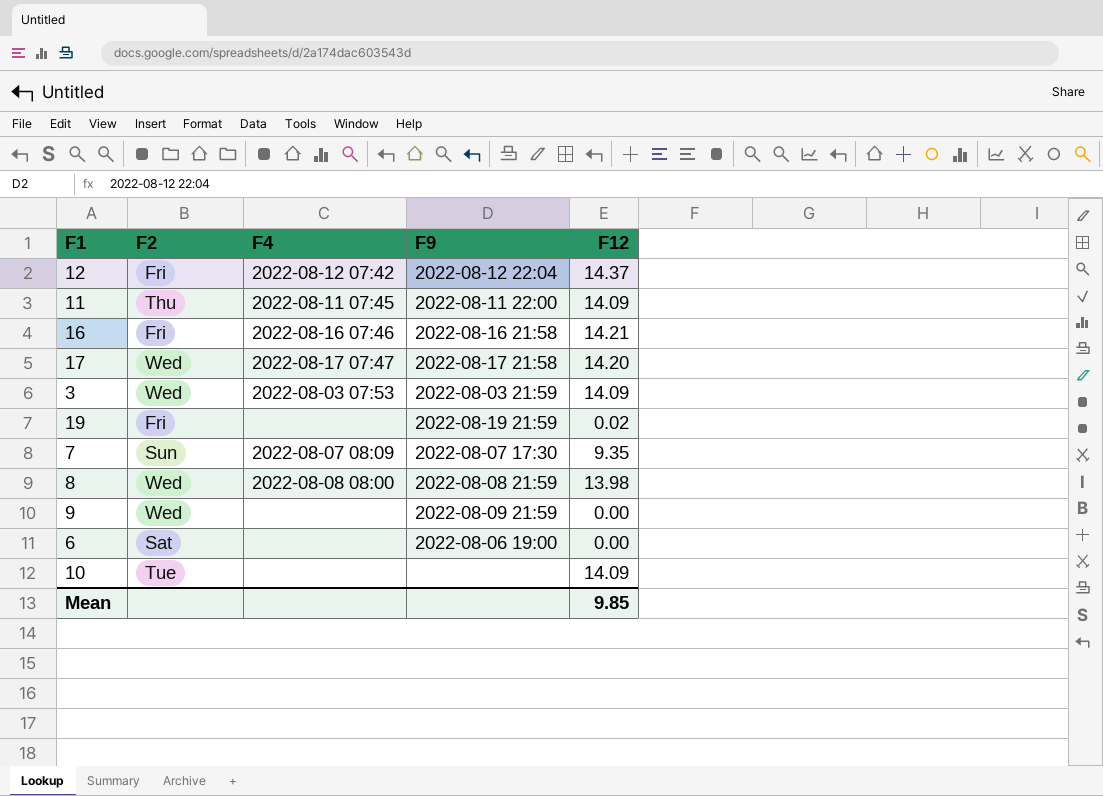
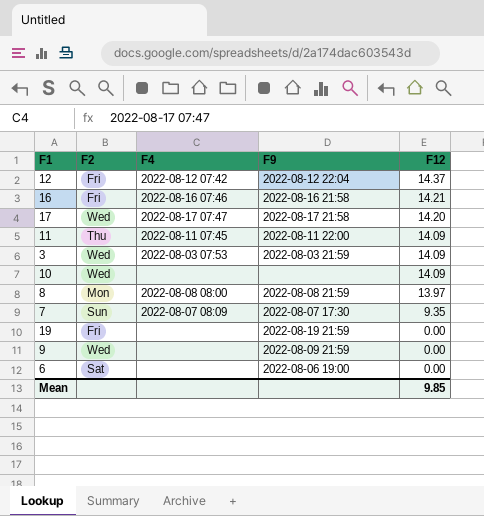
row order: none -> F12 descending
10 | F2: Tue -> Wed
8 | F2: Wed -> Mon
8 | F12: 13.98 -> 13.97
19 | F12: 0.02 -> 0.00

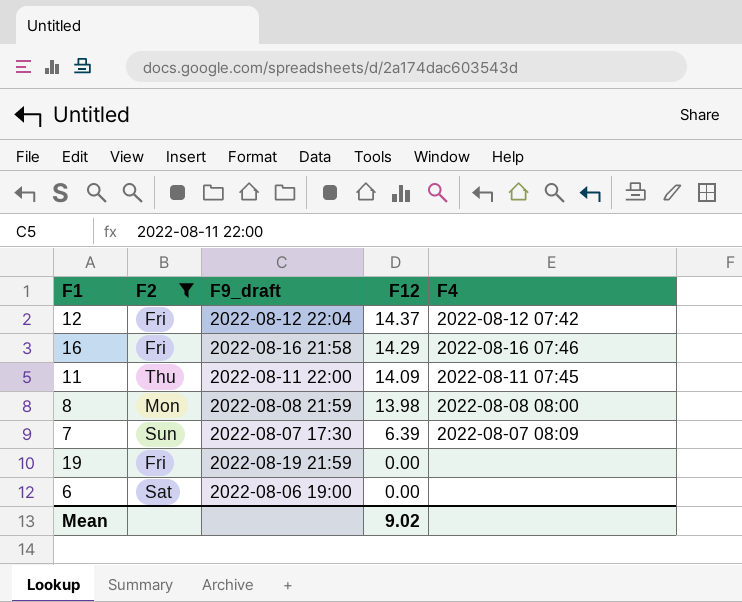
filter: none -> F2 != Wed
column name: F9 -> F9_draft
column F4 | position: 3 -> 5
16 | F12: 14.21 -> 14.29
8 | F12: 13.97 -> 13.98
7 | F12: 9.35 -> 6.39
Mean | F12: 9.85 -> 9.02

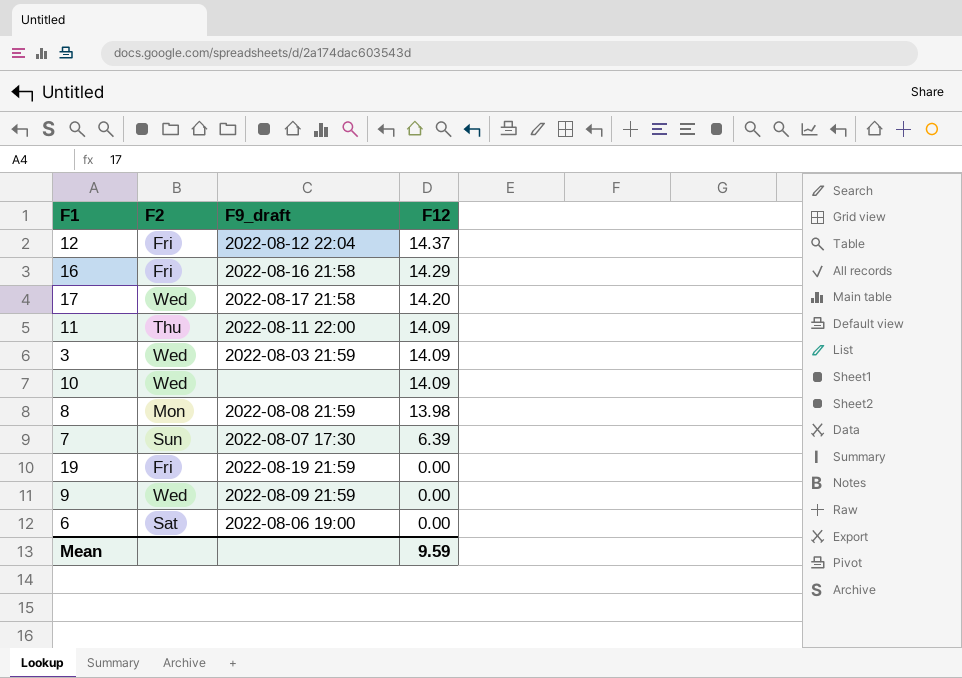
filter: F2 != Wed -> none
column F4 | position: 5 -> none
Mean | F12: 9.02 -> 9.59

